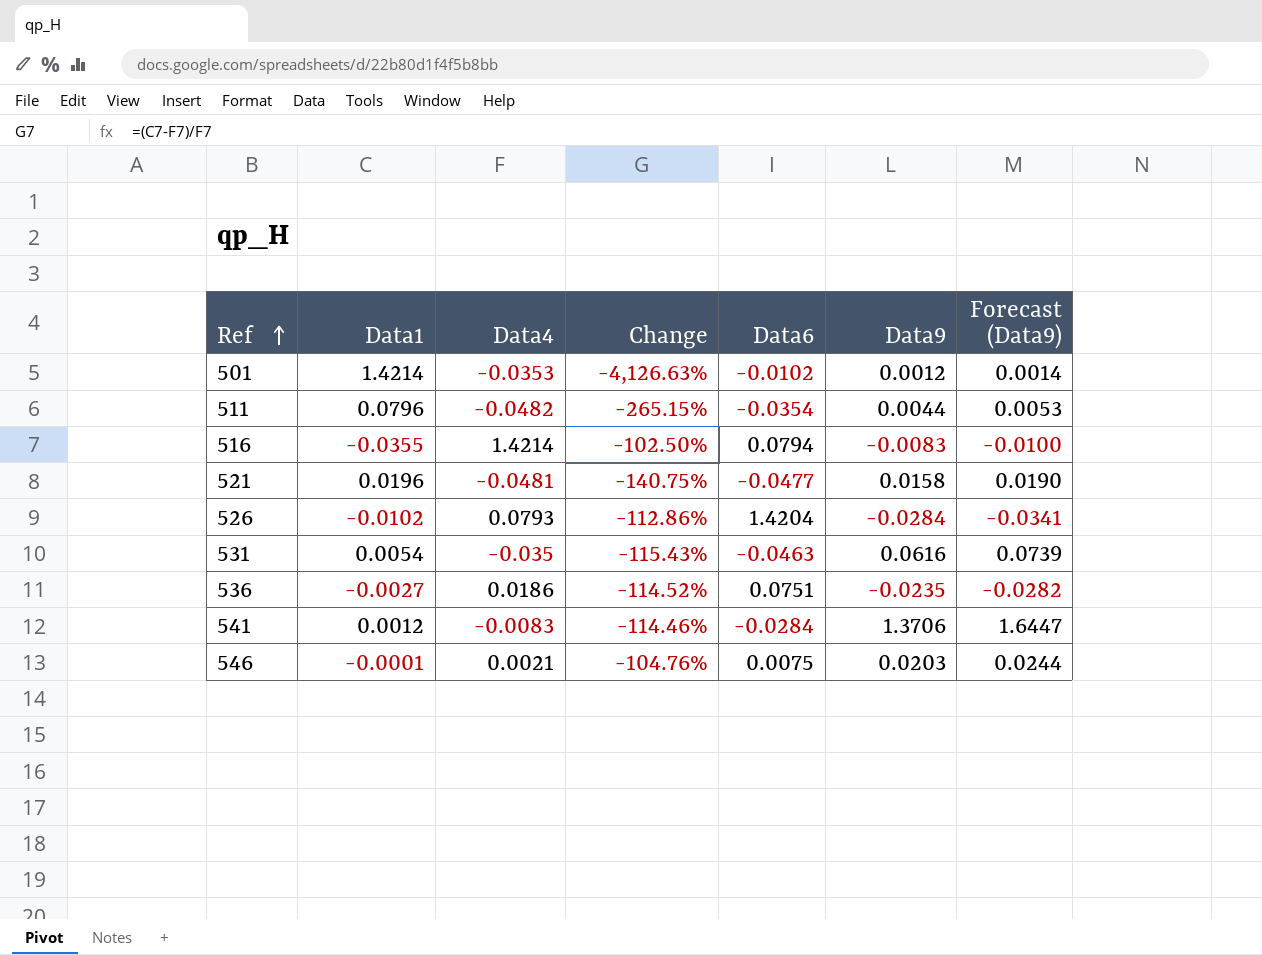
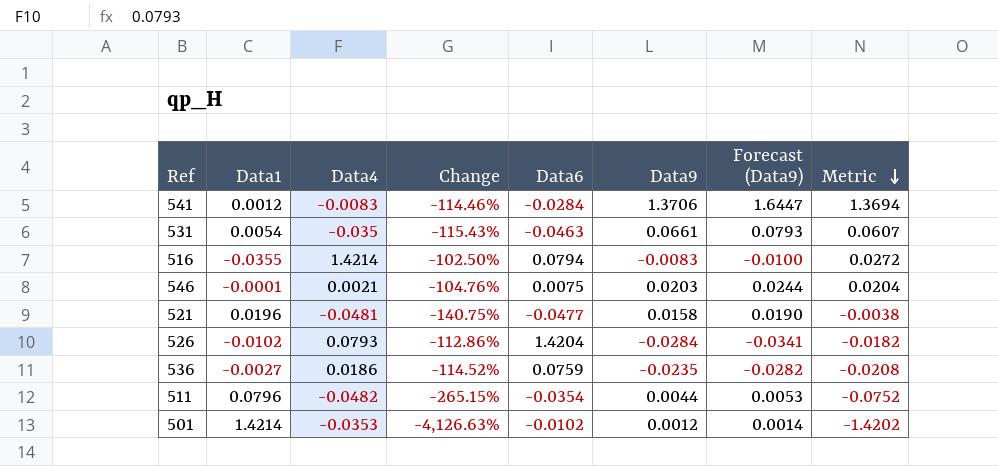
row order: Ref ascending -> Metric descending
column Metric | formula: none -> [Data9] - [Data1]
531 | Data9: 0.0616 -> 0.0661
531 | Forecast (Data9): 0.0739 -> 0.0793
536 | Data6: 0.0751 -> 0.0759

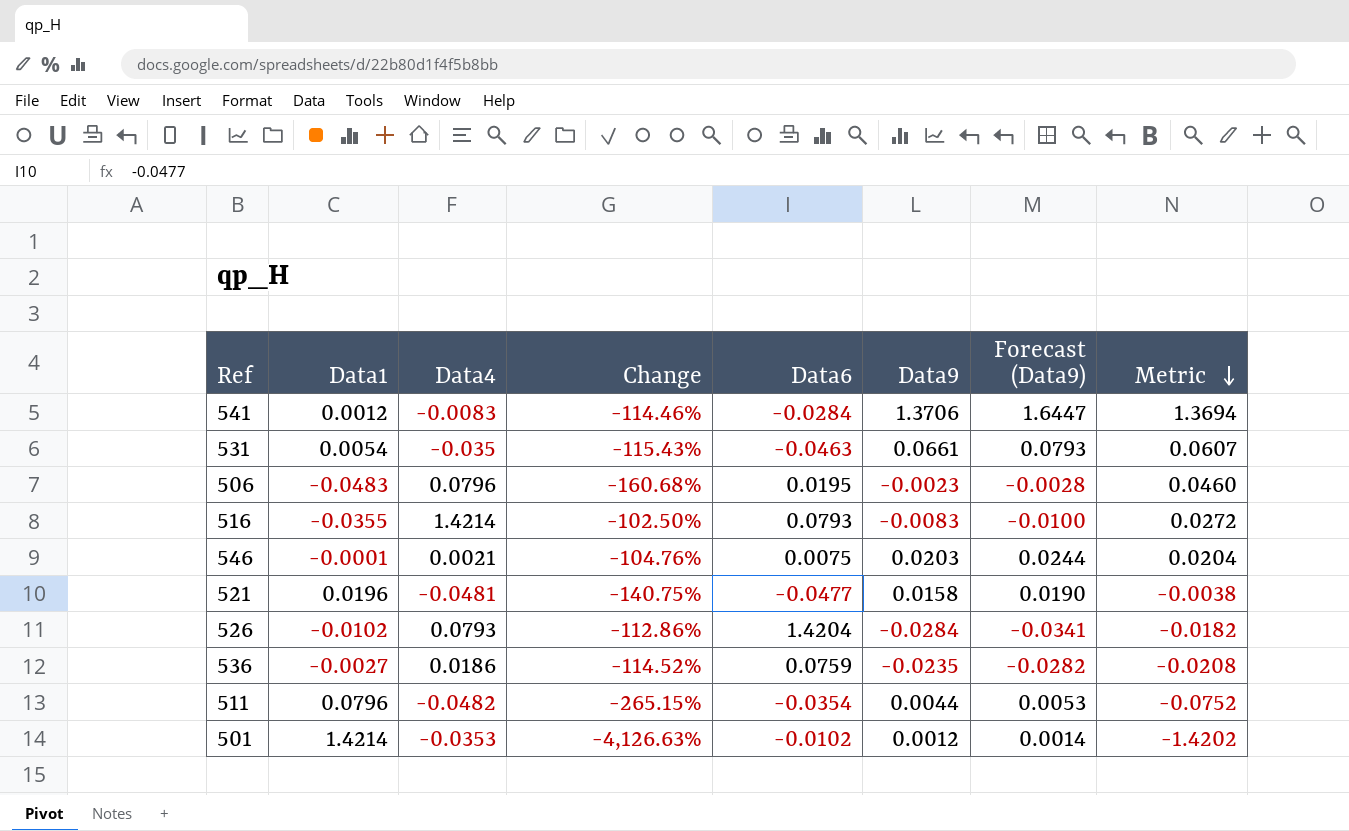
row 506: none -> -0.0483 | 0.0796 | -160.68% | 0.0195 | -0.0023 | -0.0028 | 0.0460
516 | Data6: 0.0794 -> 0.0793

